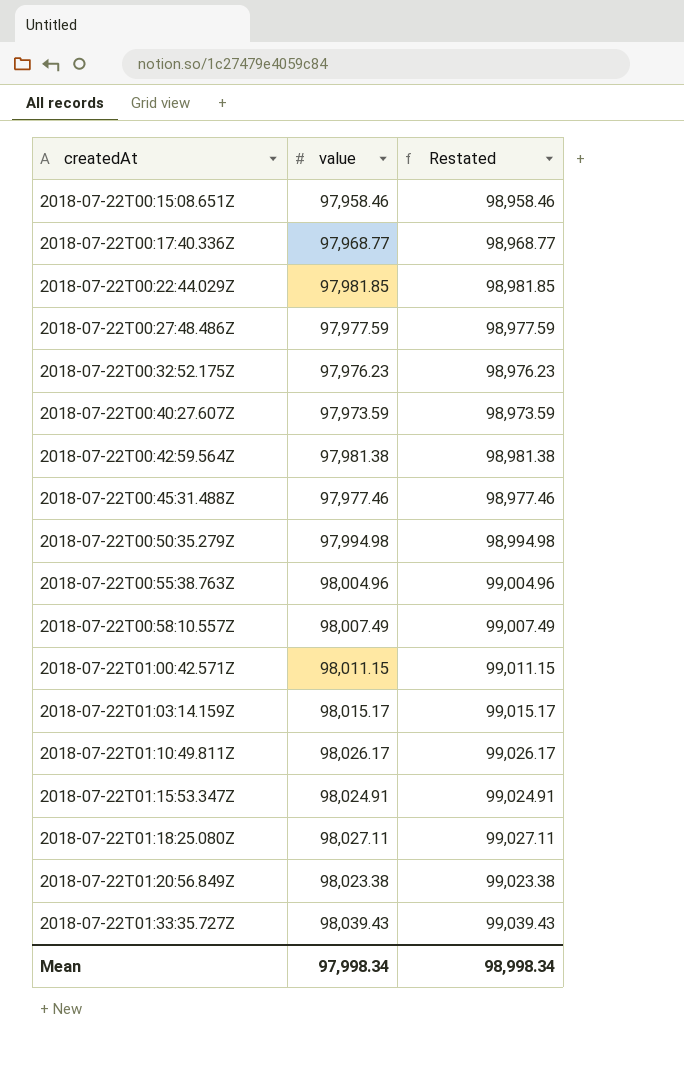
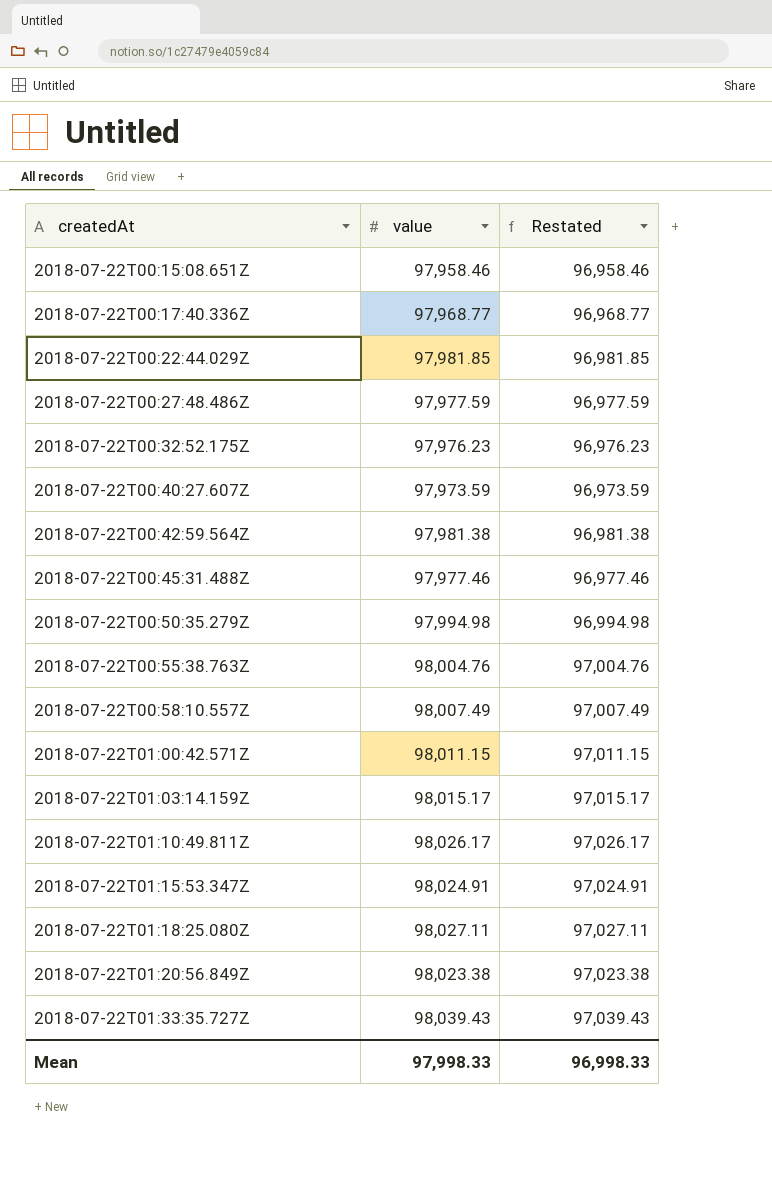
column Restated | formula: [value] + 1000 -> [value] - 1000
2018-07-22T00:55:38.763Z | value: 98,004.96 -> 98,004.76
Mean | value: 97,998.34 -> 97,998.33
Mean | Restated: 98,998.34 -> 96,998.33

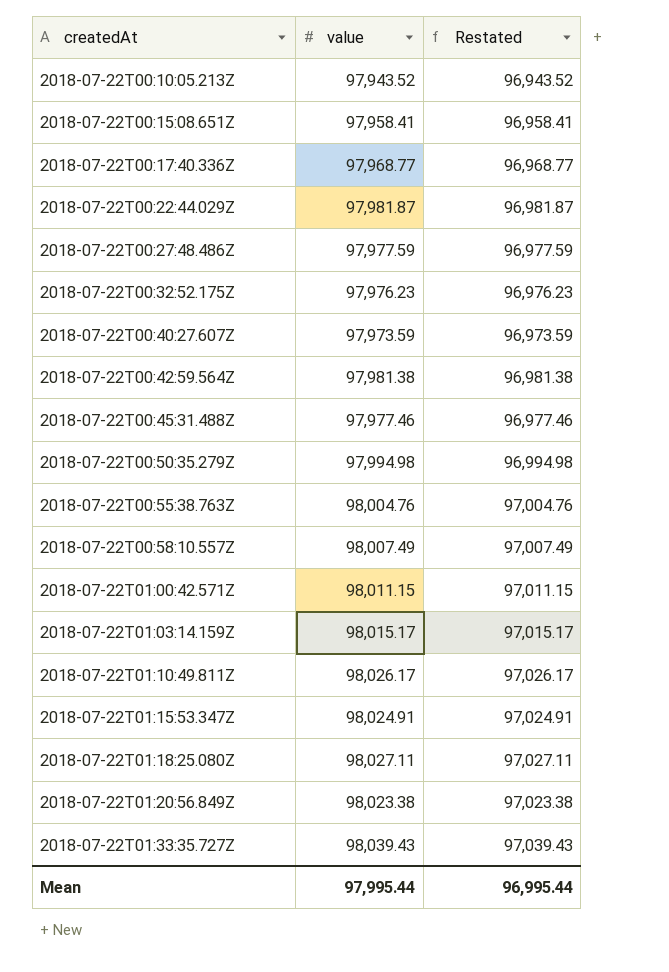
row 2018-07-22T00:10:05.213Z: none -> 97,943.52 | 96,943.52
2018-07-22T00:15:08.651Z | value: 97,958.46 -> 97,958.41
2018-07-22T00:15:08.651Z | Restated: 96,958.46 -> 96,958.41
2018-07-22T00:22:44.029Z | value: 97,981.85 -> 97,981.87
2018-07-22T00:22:44.029Z | Restated: 96,981.85 -> 96,981.87
Mean | value: 97,998.33 -> 97,995.44
Mean | Restated: 96,998.33 -> 96,995.44

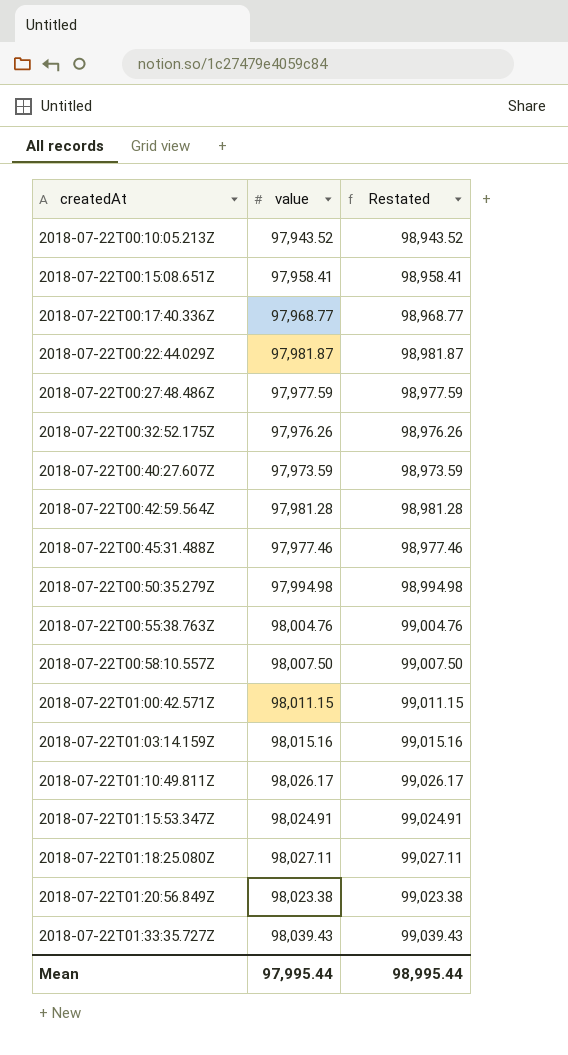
column Restated | formula: [value] - 1000 -> [value] + 1000
2018-07-22T00:32:52.175Z | value: 97,976.23 -> 97,976.26
2018-07-22T00:42:59.564Z | value: 97,981.38 -> 97,981.28
2018-07-22T00:58:10.557Z | value: 98,007.49 -> 98,007.50
2018-07-22T01:03:14.159Z | value: 98,015.17 -> 98,015.16
Mean | Restated: 96,995.44 -> 98,995.44

